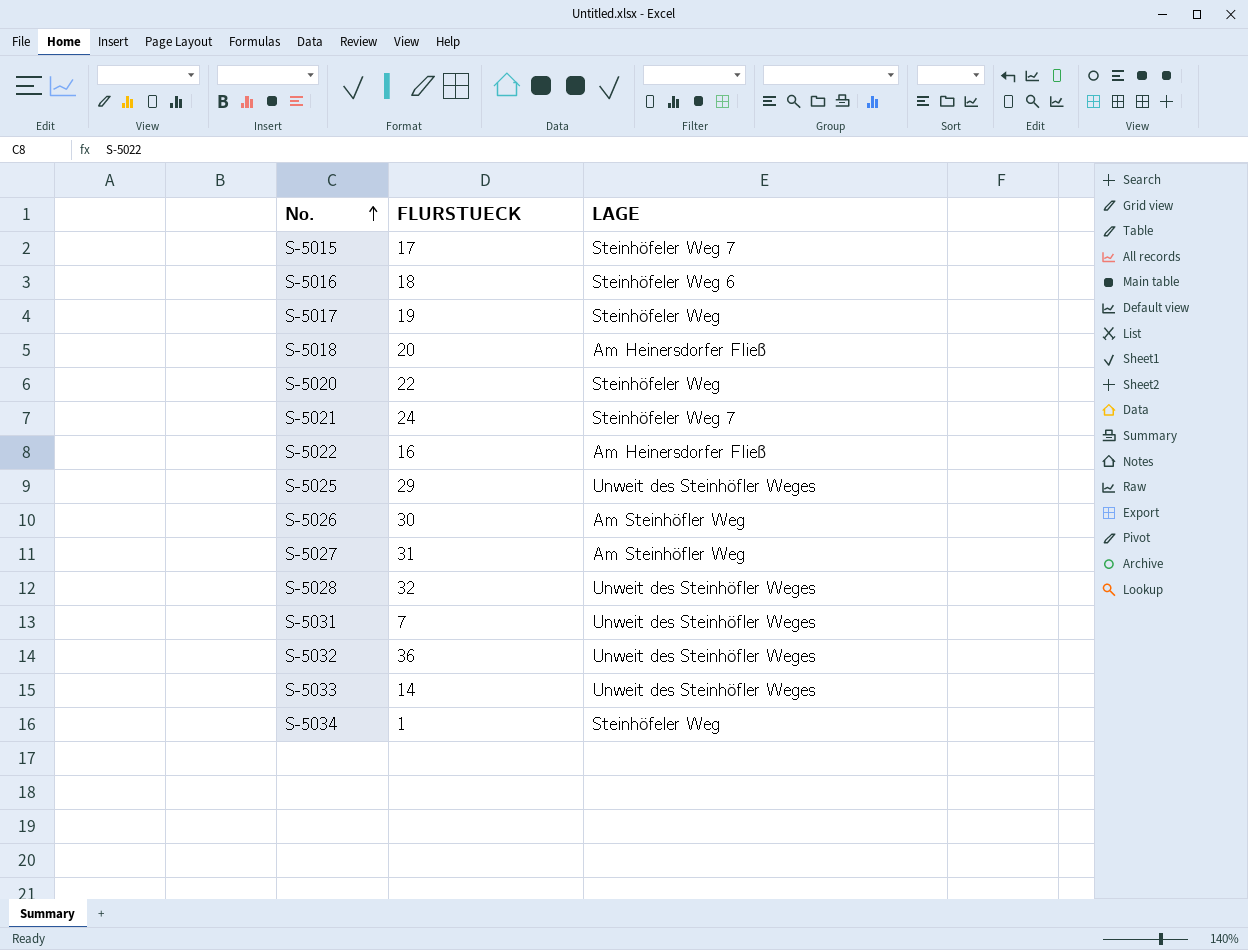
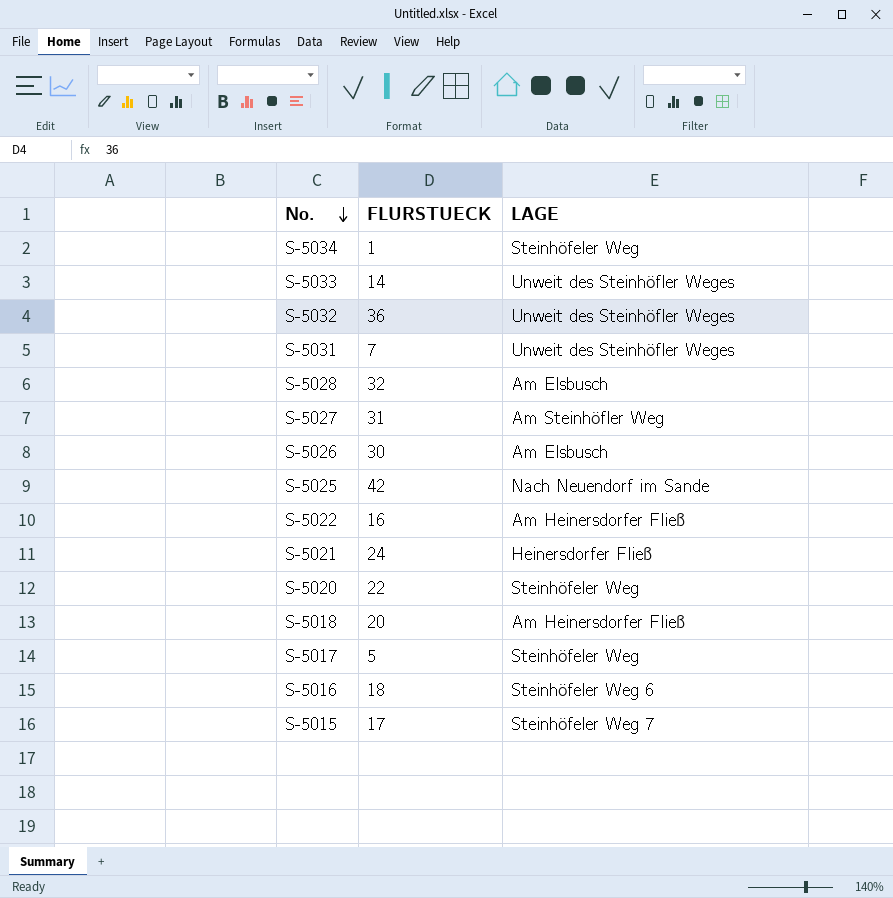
row order: No. ascending -> No. descending
S-5028 | LAGE: Unweit des Steinhöfler Weges -> Am Elsbusch
S-5026 | LAGE: Am Steinhöfler Weg -> Am Elsbusch
S-5025 | FLURSTUECK: 29 -> 42
S-5025 | LAGE: Unweit des Steinhöfler Weges -> Nach Neuendorf im Sande
S-5021 | LAGE: Steinhöfeler Weg 7 -> Heinersdorfer Fließ
S-5017 | FLURSTUECK: 19 -> 5

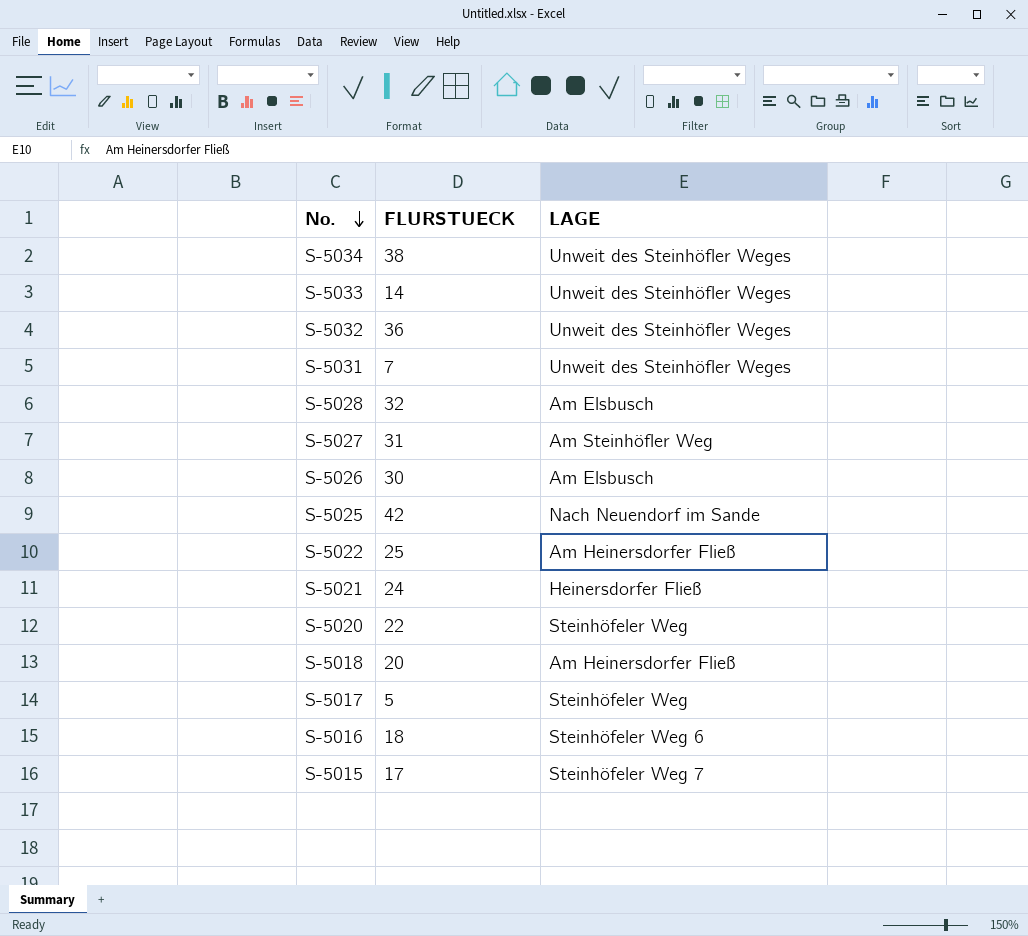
S-5034 | FLURSTUECK: 1 -> 38
S-5034 | LAGE: Steinhöfeler Weg -> Unweit des Steinhöfler Weges
S-5022 | FLURSTUECK: 16 -> 25

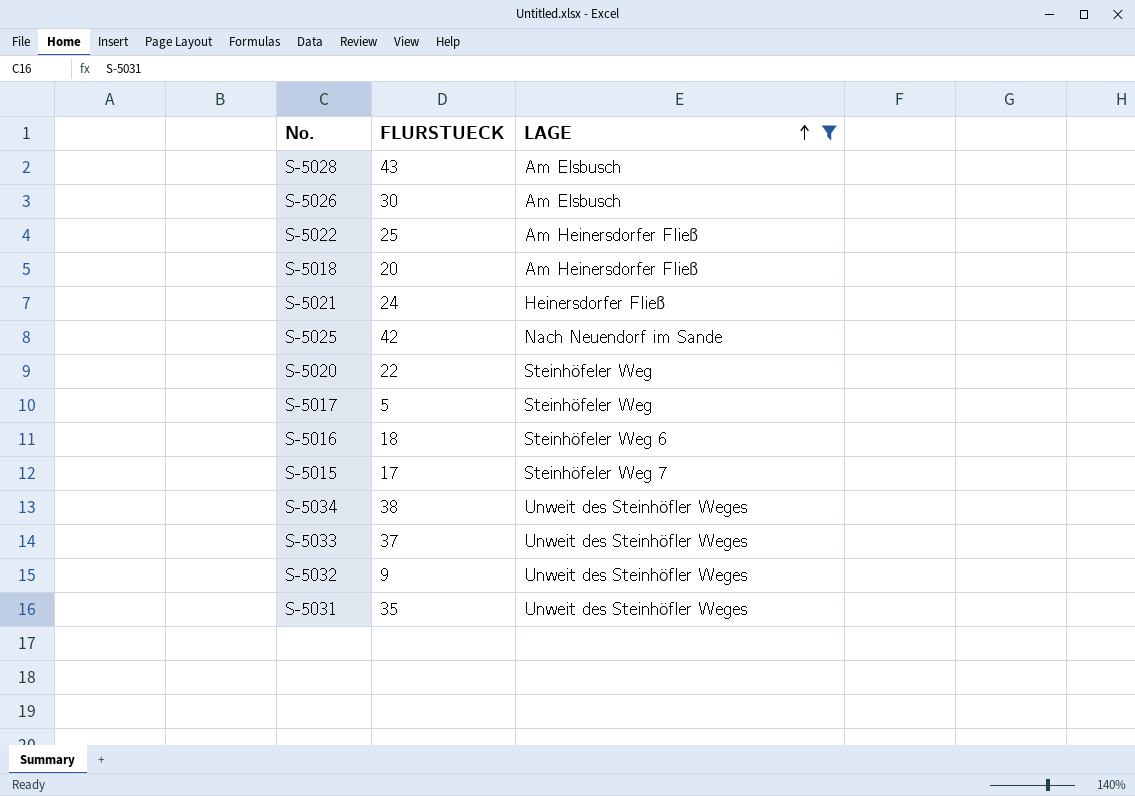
filter: none -> LAGE != Am Steinhöfler Weg
row order: No. descending -> LAGE ascending
S-5028 | FLURSTUECK: 32 -> 43
S-5033 | FLURSTUECK: 14 -> 37
S-5032 | FLURSTUECK: 36 -> 9
S-5031 | FLURSTUECK: 7 -> 35

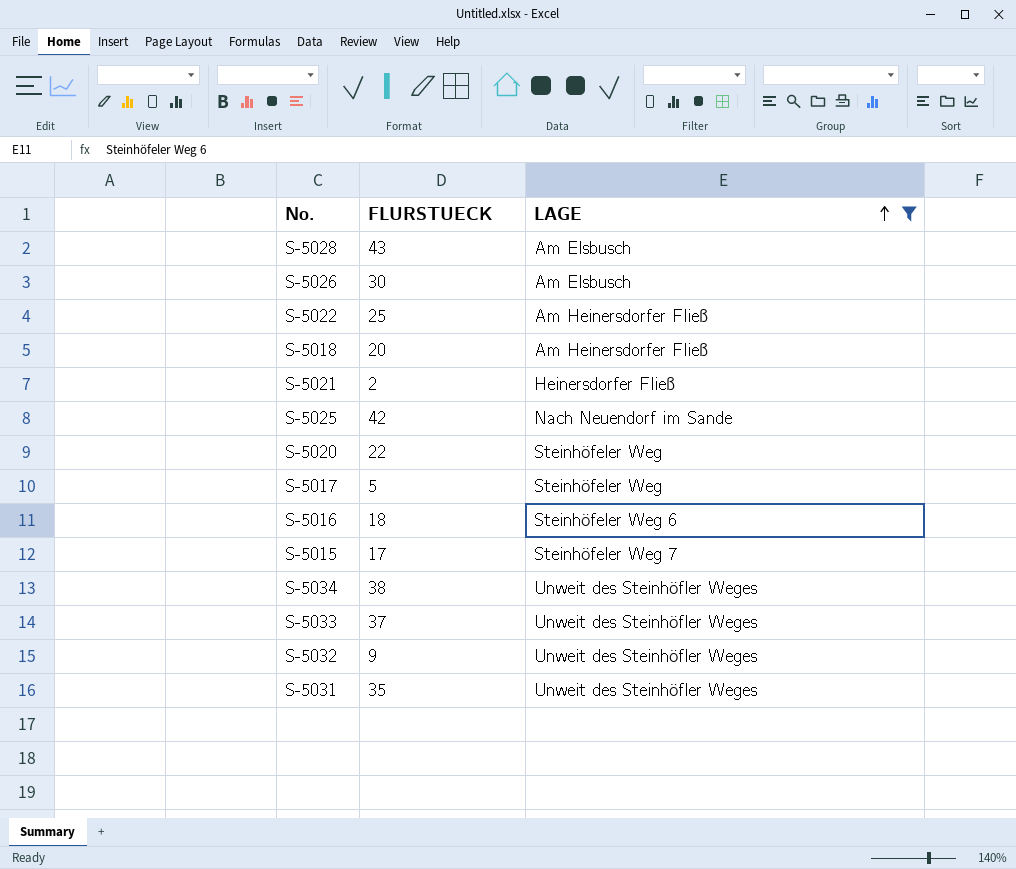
S-5021 | FLURSTUECK: 24 -> 2

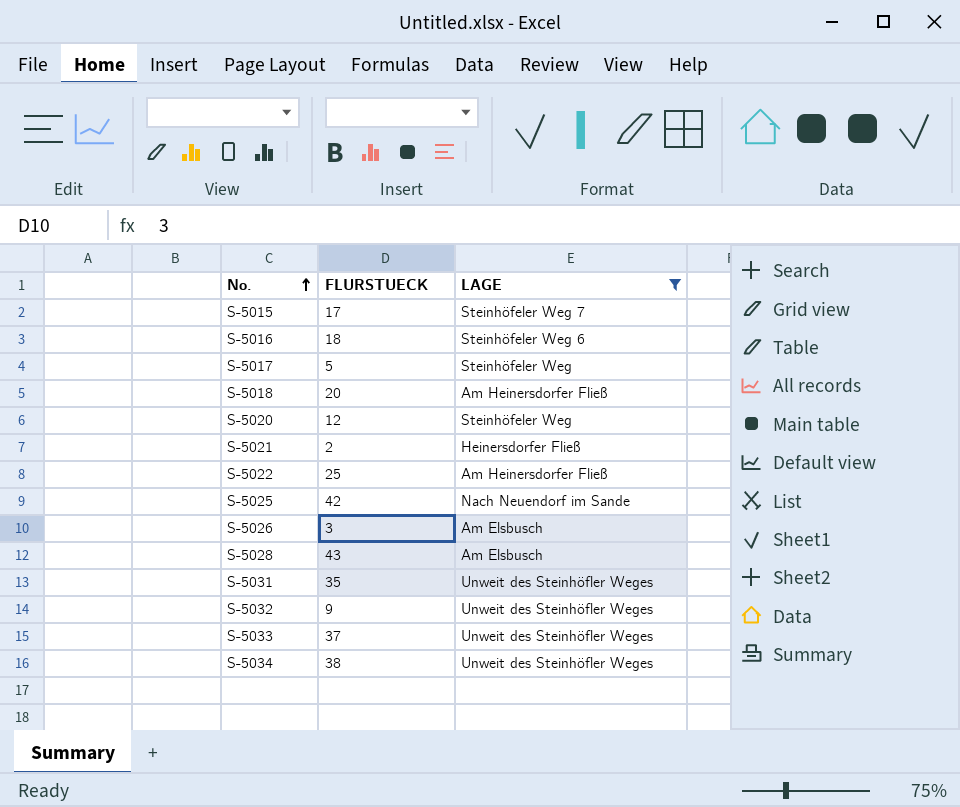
row order: LAGE ascending -> No. ascending
S-5020 | FLURSTUECK: 22 -> 12
S-5026 | FLURSTUECK: 30 -> 3

